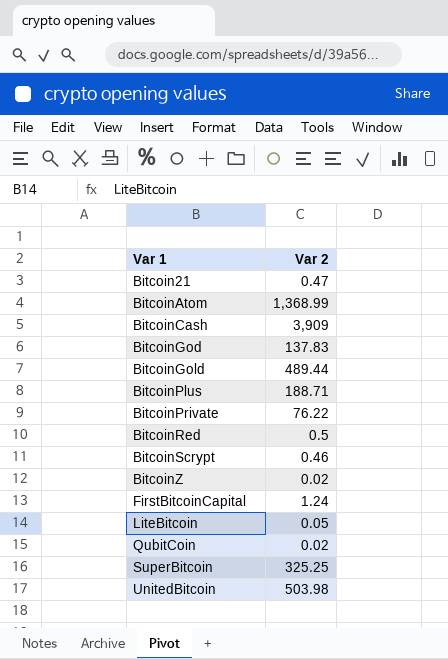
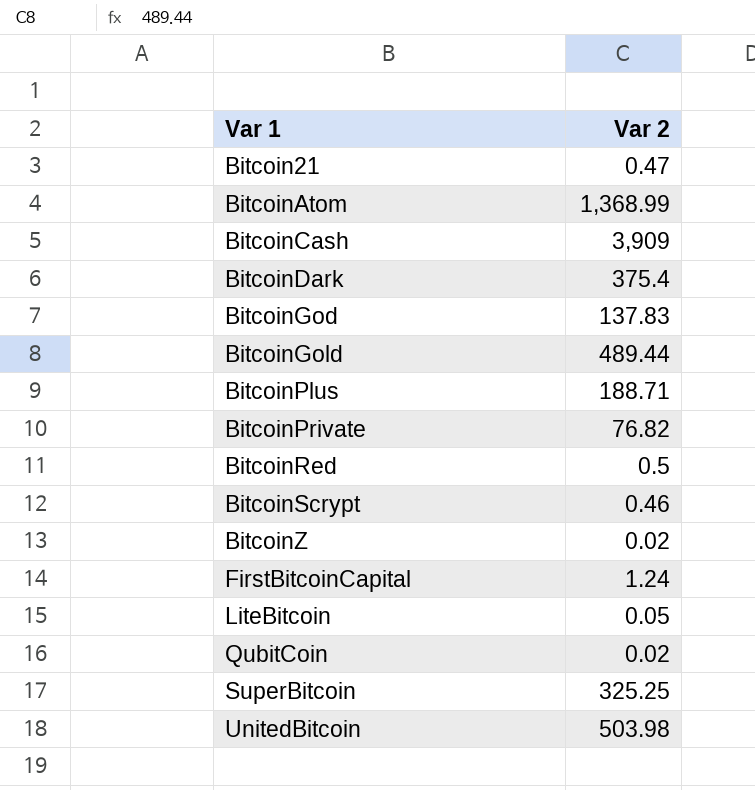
row BitcoinDark: none -> 375.4
BitcoinPrivate | Var 2: 76.22 -> 76.82

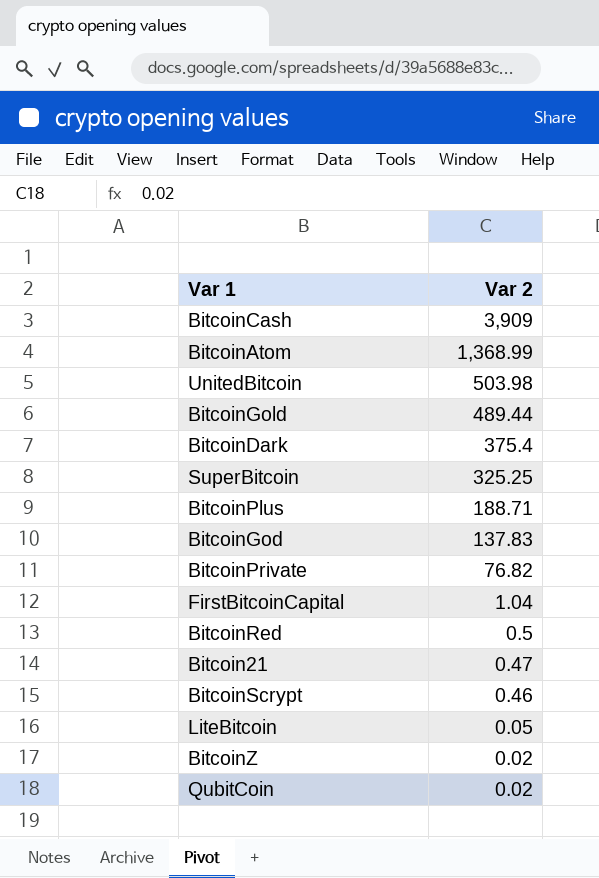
row order: Var 1 ascending -> Var 2 descending
FirstBitcoinCapital | Var 2: 1.24 -> 1.04

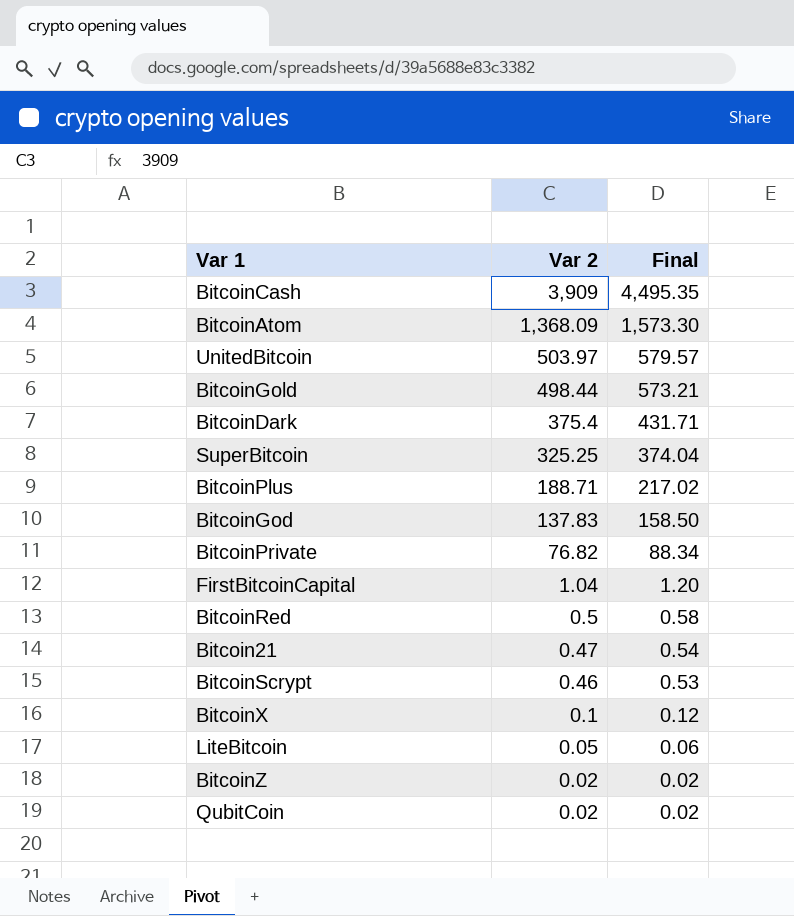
column Final | formula: none -> [Var 2] * 1.15
BitcoinAtom | Var 2: 1,368.99 -> 1,368.09
UnitedBitcoin | Var 2: 503.98 -> 503.97
BitcoinGold | Var 2: 489.44 -> 498.44
row BitcoinX: none -> 0.1 | 0.12

